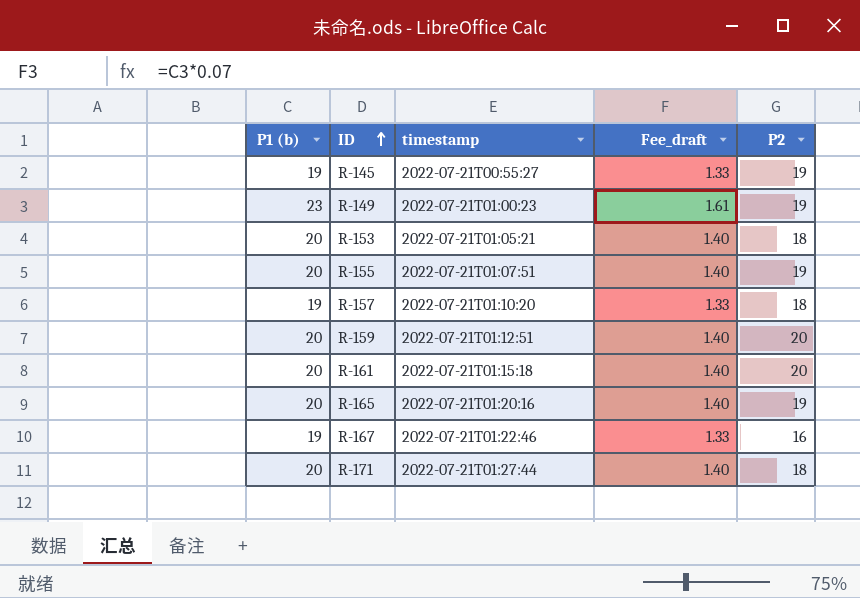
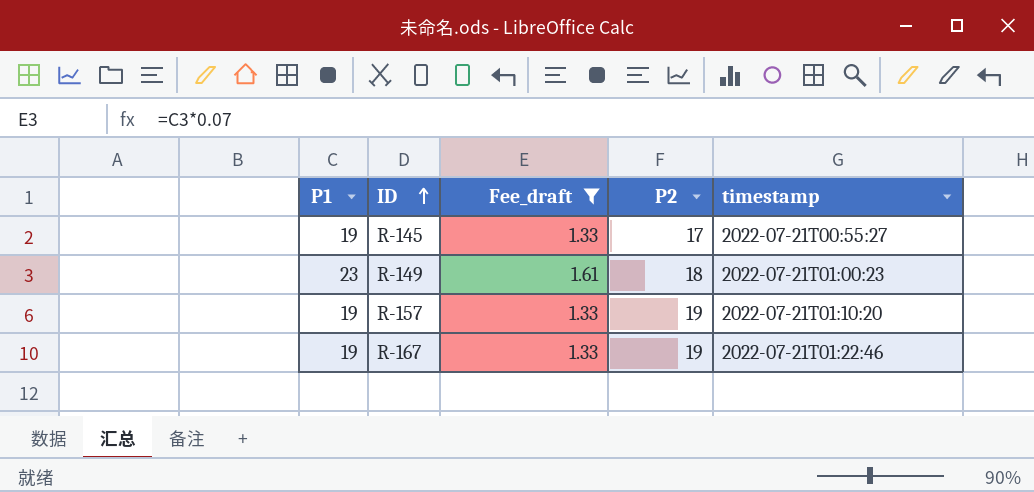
filter: none -> Fee_draft != 1.40
column name: P1 (b) -> P1
column timestamp | position: 3 -> 5
R-145 | P2: 19 -> 17
R-149 | P2: 19 -> 18
R-157 | P2: 18 -> 19
R-167 | P2: 16 -> 19

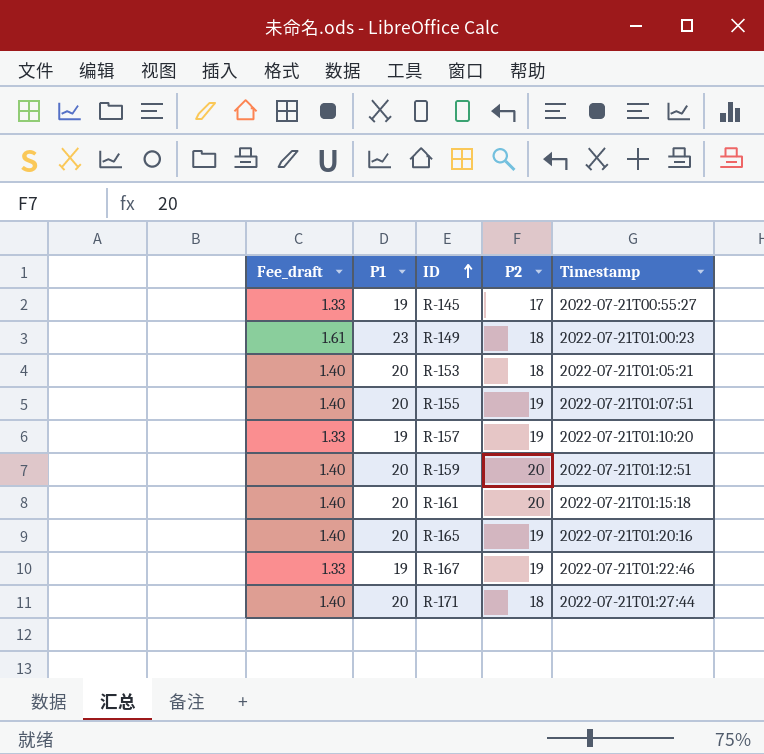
filter: Fee_draft != 1.40 -> none
column Fee_draft | position: 3 -> 1
column name: timestamp -> Timestamp

